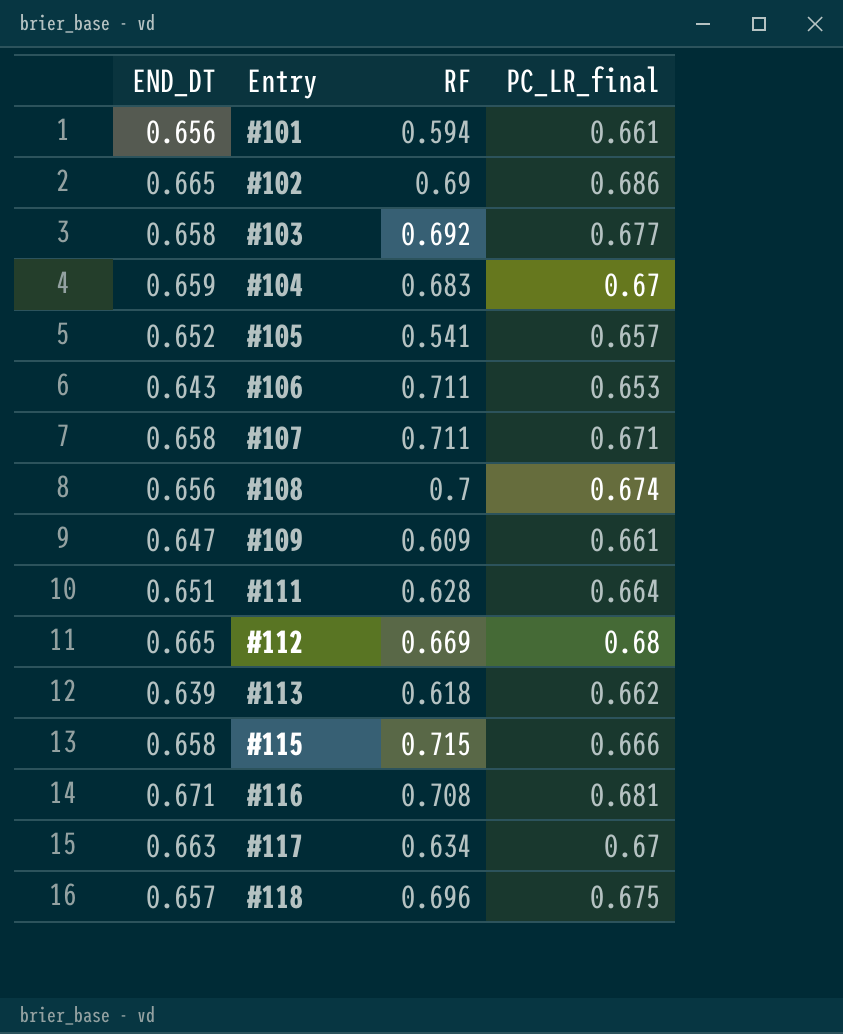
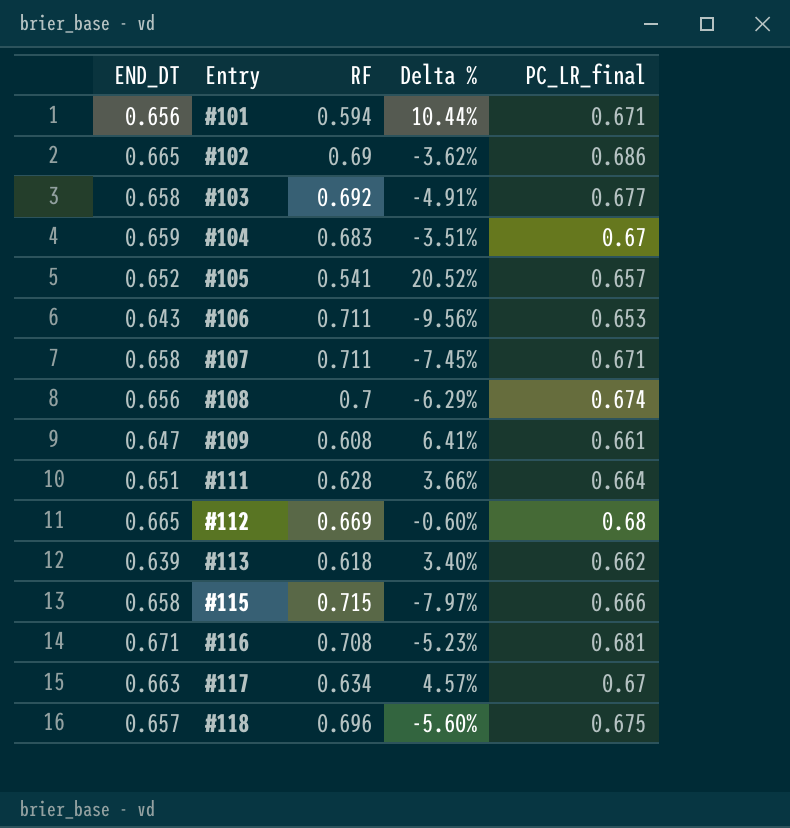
column Delta % | formula: none -> ([END_DT] - [RF]) / [RF]
#101 | PC_LR_final: 0.661 -> 0.671
#109 | RF: 0.609 -> 0.608

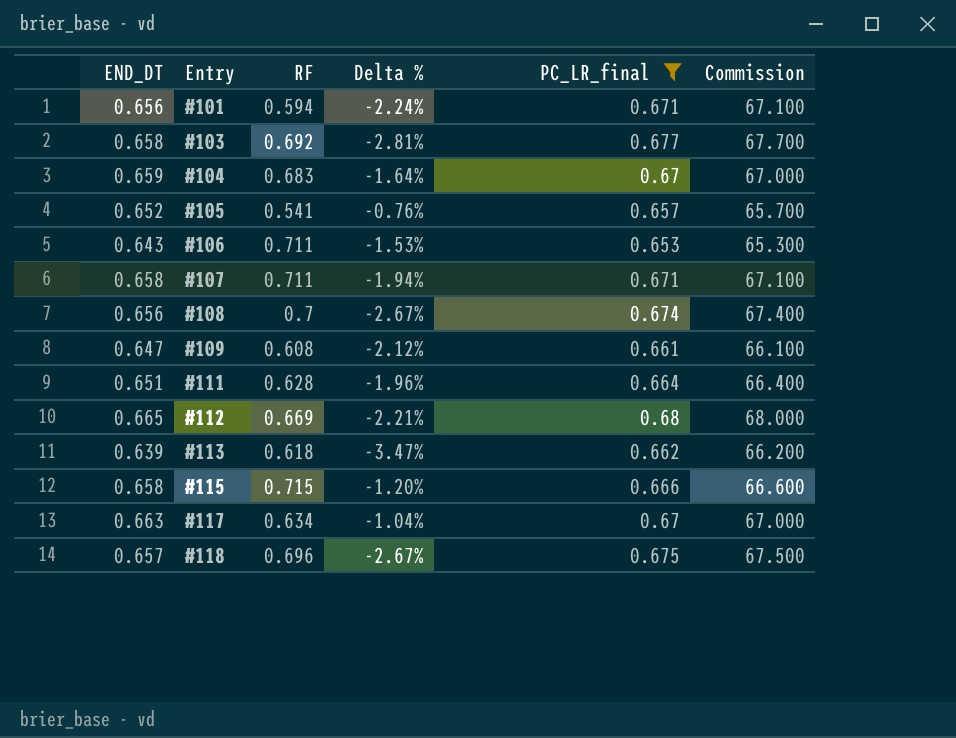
filter: none -> PC_LR_final <= 0.68
column Delta % | formula: ([END_DT] - [RF]) / [RF] -> ([END_DT] - [PC_LR_final]) / [PC_LR_final]
column Commission | formula: none -> [PC_LR_final] * 100

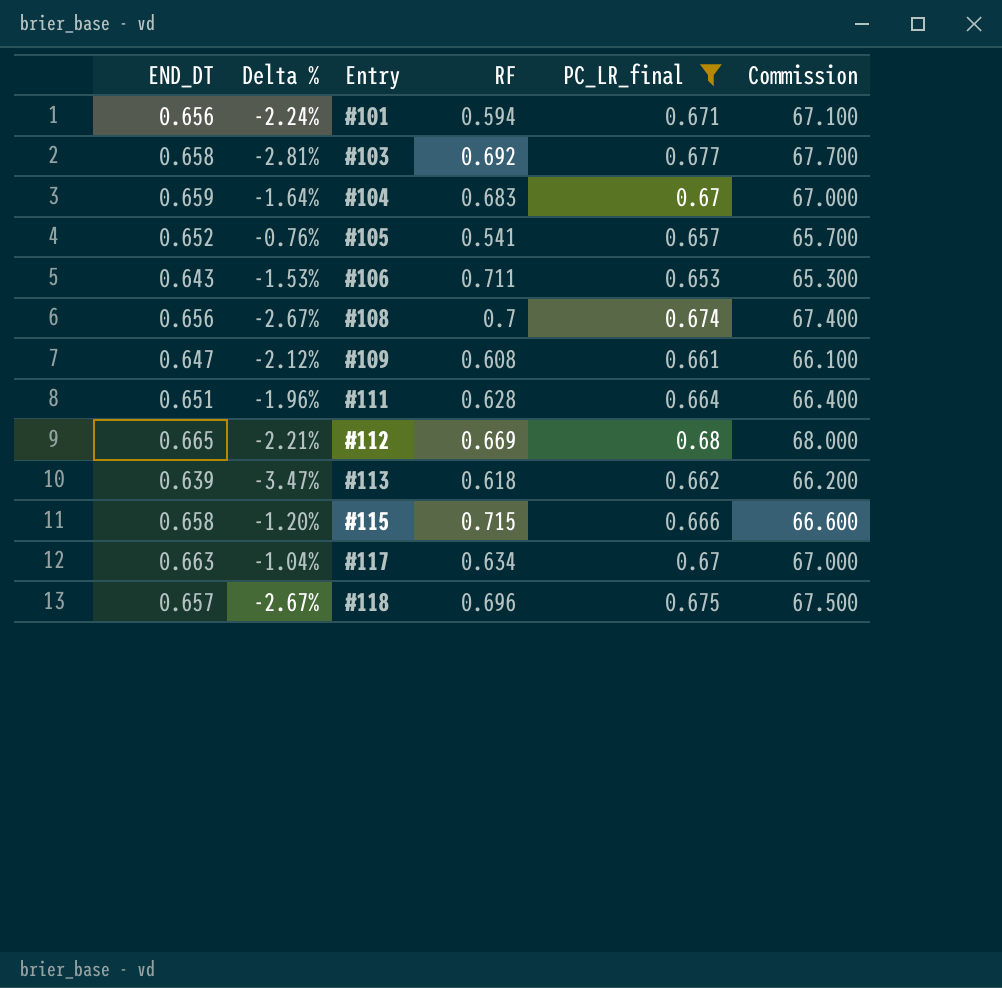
column Delta % | position: 4 -> 2
row #107: 0.658 | 0.711 | -1.94% | 0.671 | 67.100 -> none

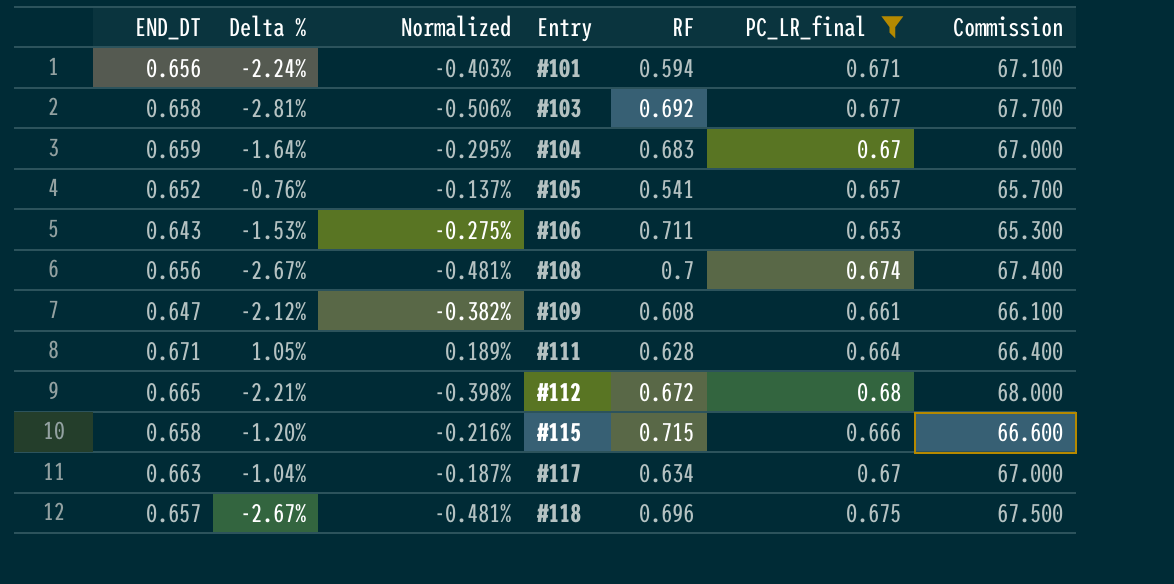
column Normalized | formula: none -> [Delta %] * 0.18
row #113: 0.639 | -3.47% | 0.618 | 0.662 | 66.200 -> none
#111 | END_DT: 0.651 -> 0.671
#111 | Delta %: -1.96% -> 1.05%
#112 | RF: 0.669 -> 0.672

